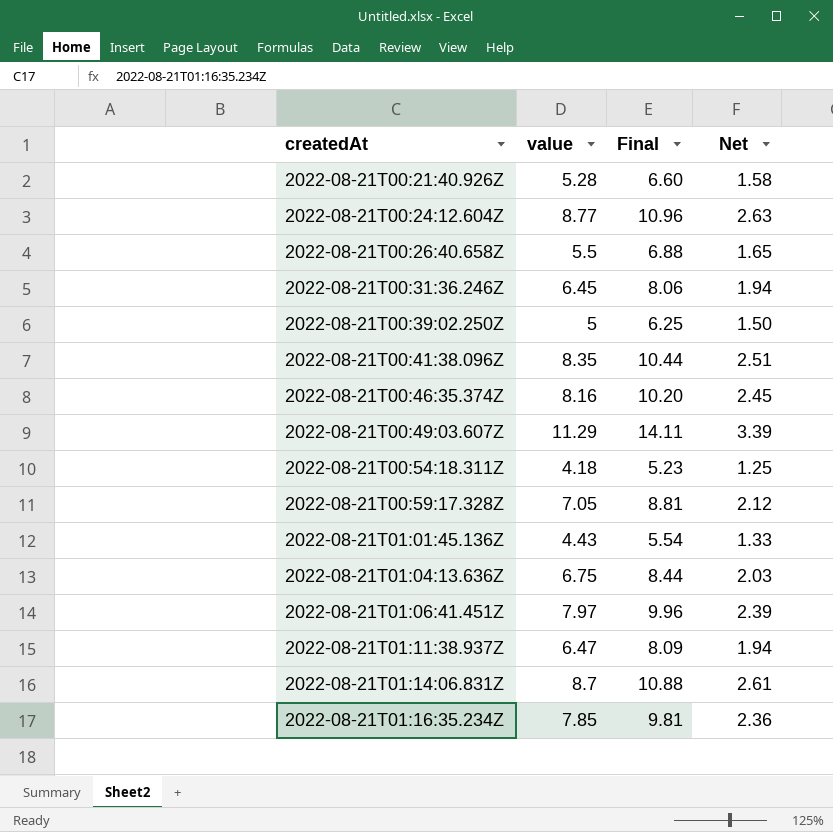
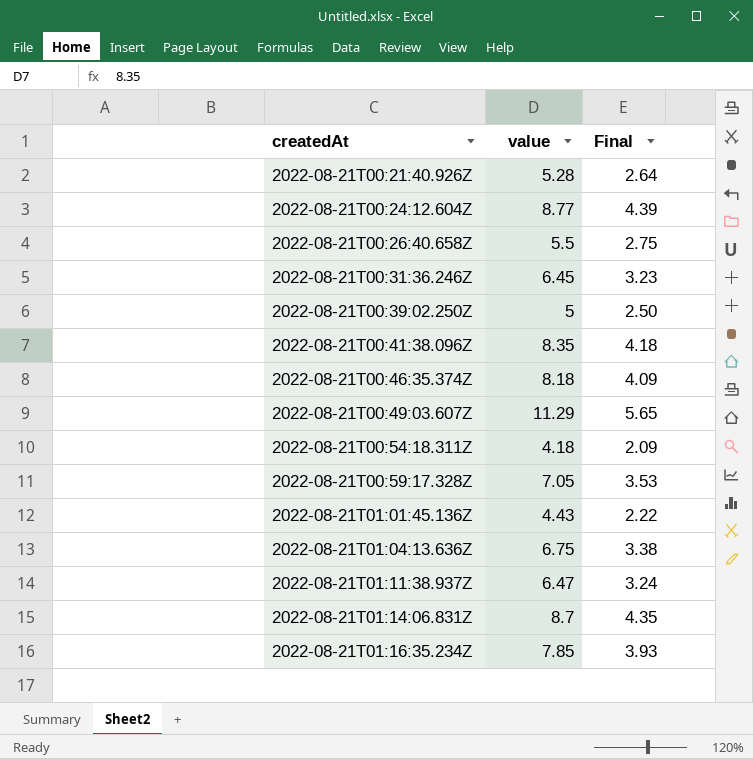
column Net | formula: [value] * 0.3 -> none
column Final | formula: [value] * 1.25 -> [value] * 0.5
row 2022-08-21T01:06:41.451Z: 7.97 | 9.96 | 2.39 -> none
2022-08-21T00:46:35.374Z | value: 8.16 -> 8.18

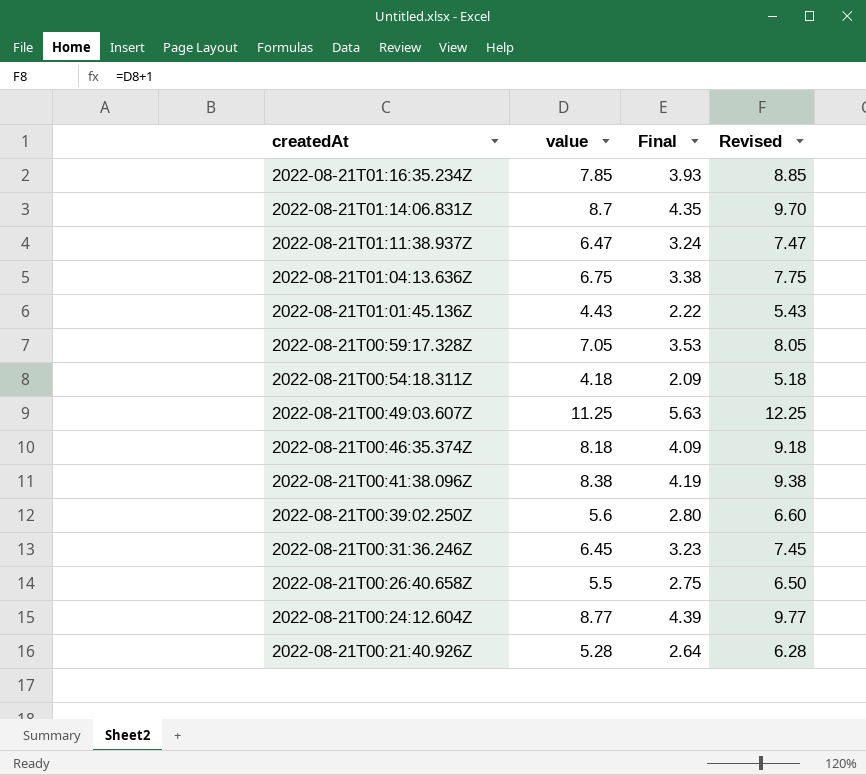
row order: createdAt ascending -> createdAt descending
column Revised | formula: none -> [value] + 1
2022-08-21T00:49:03.607Z | value: 11.29 -> 11.25
2022-08-21T00:49:03.607Z | Final: 5.65 -> 5.63
2022-08-21T00:41:38.096Z | value: 8.35 -> 8.38
2022-08-21T00:41:38.096Z | Final: 4.18 -> 4.19
2022-08-21T00:39:02.250Z | value: 5 -> 5.6
2022-08-21T00:39:02.250Z | Final: 2.50 -> 2.80

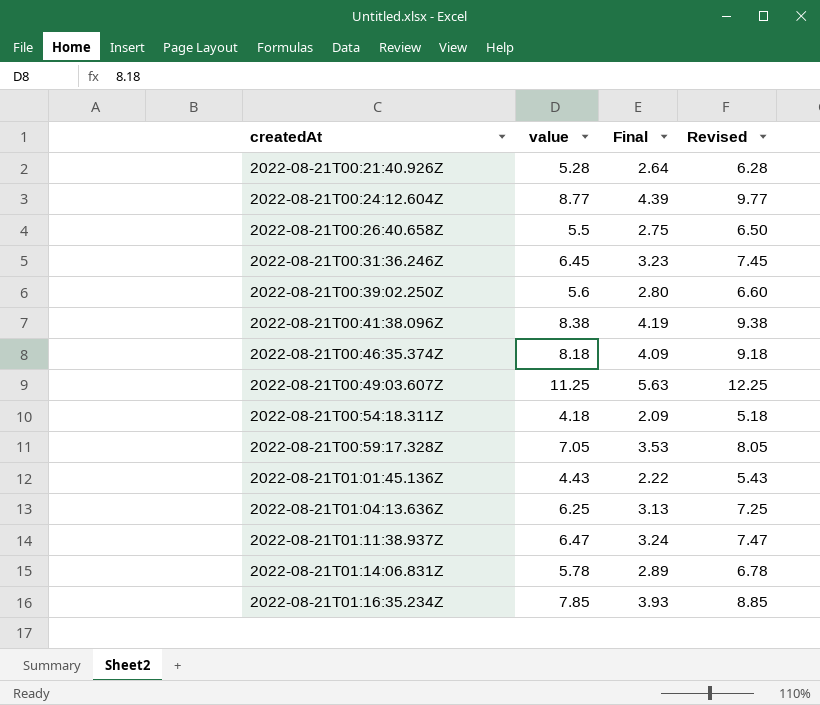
row order: createdAt descending -> createdAt ascending
2022-08-21T01:04:13.636Z | value: 6.75 -> 6.25
2022-08-21T01:04:13.636Z | Final: 3.38 -> 3.13
2022-08-21T01:04:13.636Z | Revised: 7.75 -> 7.25
2022-08-21T01:14:06.831Z | value: 8.7 -> 5.78
2022-08-21T01:14:06.831Z | Final: 4.35 -> 2.89
2022-08-21T01:14:06.831Z | Revised: 9.70 -> 6.78

